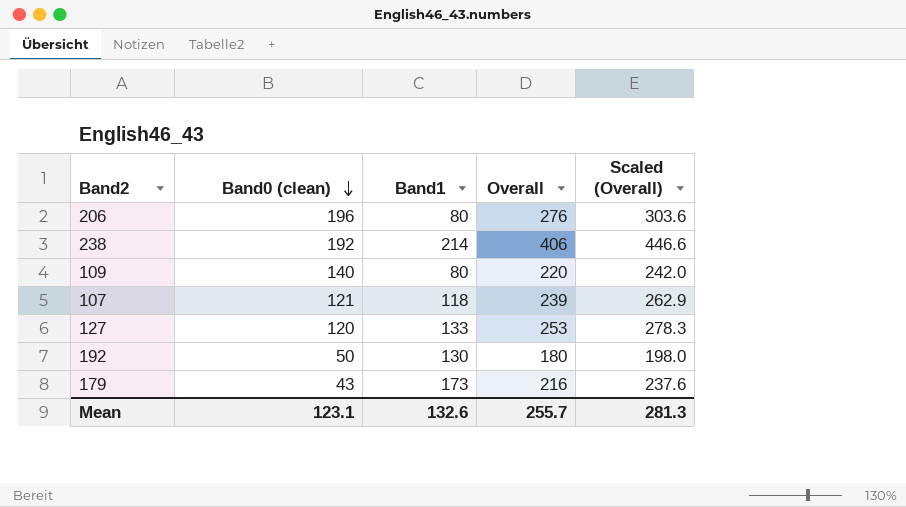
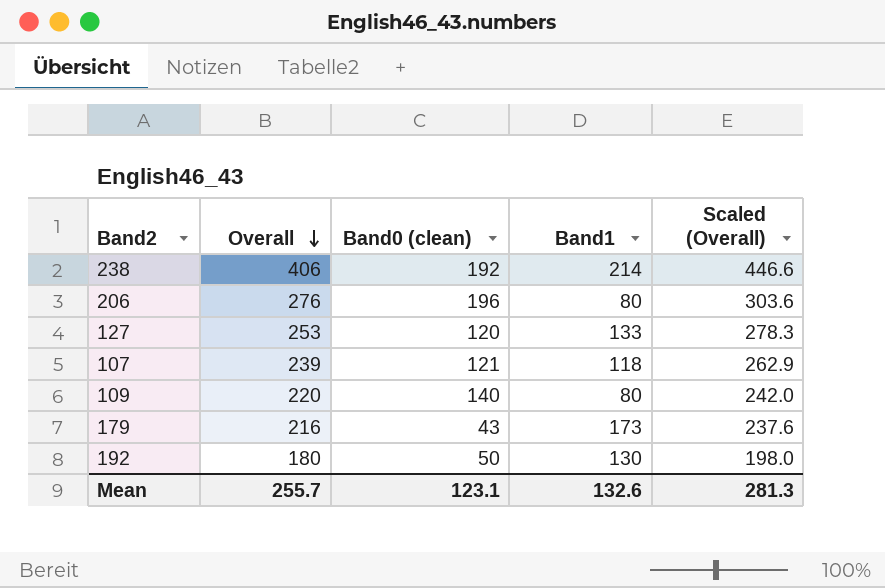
row order: Band0 (clean) descending -> Overall descending
column Overall | position: 4 -> 2

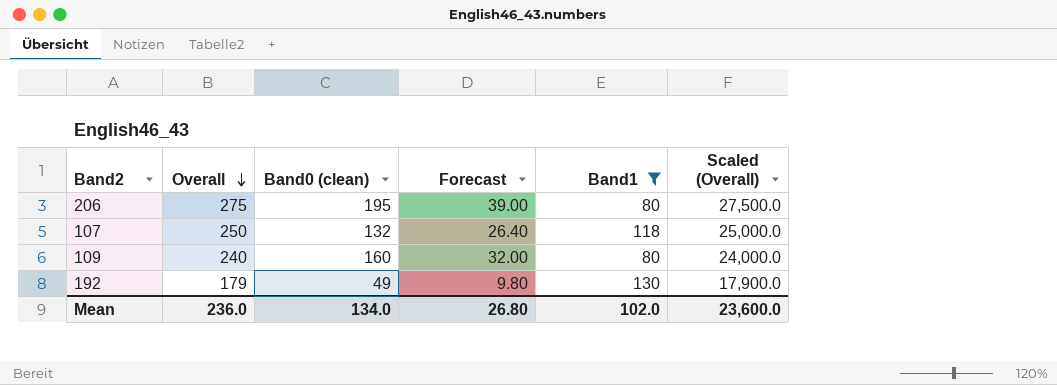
filter: none -> Band1 <= 130
column Forecast | formula: none -> [Band0 (clean)] * 0.2
column Scaled (Overall) | formula: [Overall] * 1.1 -> [Overall] * 100
206 | Overall: 276 -> 275
206 | Band0 (clean): 196 -> 195
107 | Overall: 239 -> 250
107 | Band0 (clean): 121 -> 132
109 | Overall: 220 -> 240
109 | Band0 (clean): 140 -> 160
192 | Overall: 180 -> 179
192 | Band0 (clean): 50 -> 49
Mean | Overall: 255.7 -> 236.0
Mean | Band0 (clean): 123.1 -> 134.0
Mean | Band1: 132.6 -> 102.0
Mean | Scaled (Overall): 281.3 -> 23,600.0

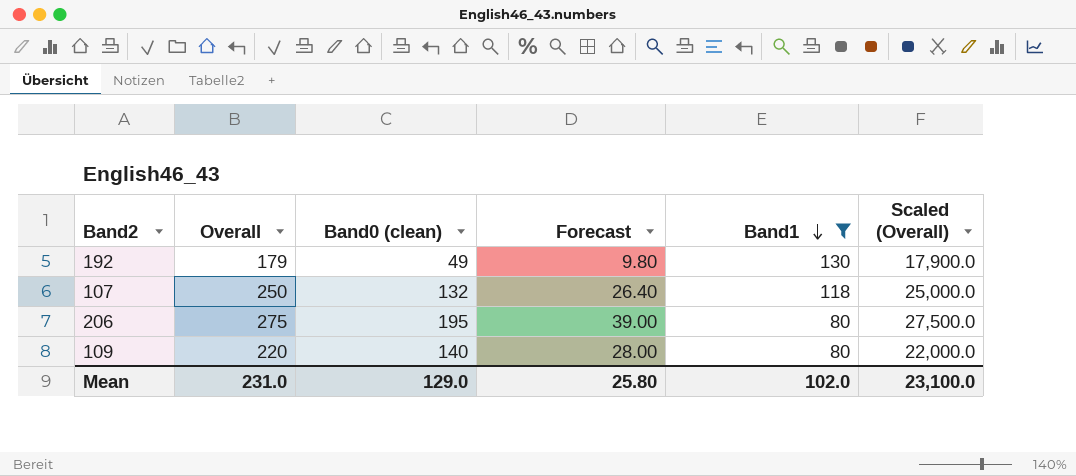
row order: Overall descending -> Band1 descending
109 | Overall: 240 -> 220
109 | Band0 (clean): 160 -> 140
109 | Forecast: 32.00 -> 28.00
109 | Scaled (Overall): 24,000.0 -> 22,000.0
Mean | Overall: 236.0 -> 231.0
Mean | Band0 (clean): 134.0 -> 129.0
Mean | Forecast: 26.80 -> 25.80
Mean | Scaled (Overall): 23,600.0 -> 23,100.0

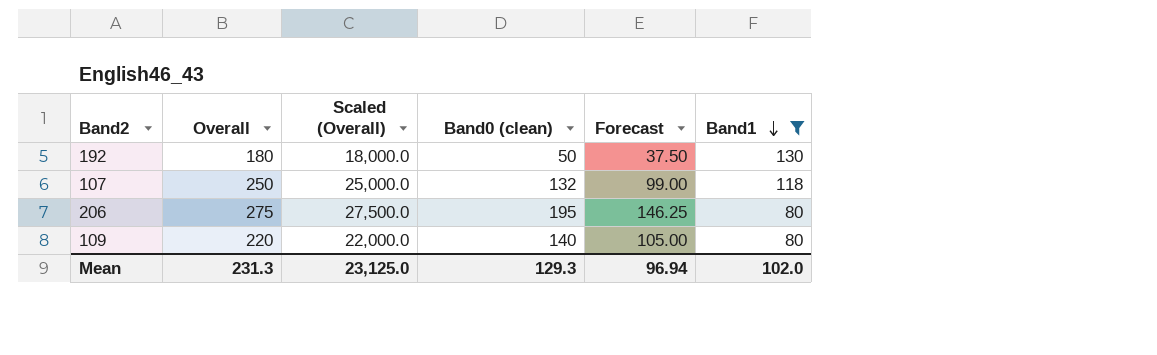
column Scaled (Overall) | position: 6 -> 3
column Forecast | formula: [Band0 (clean)] * 0.2 -> [Band0 (clean)] * 0.75
192 | Overall: 179 -> 180
192 | Scaled (Overall): 17,900.0 -> 18,000.0
192 | Band0 (clean): 49 -> 50
Mean | Overall: 231.0 -> 231.3
Mean | Scaled (Overall): 23,100.0 -> 23,125.0
Mean | Band0 (clean): 129.0 -> 129.3
Mean | Forecast: 25.80 -> 96.94

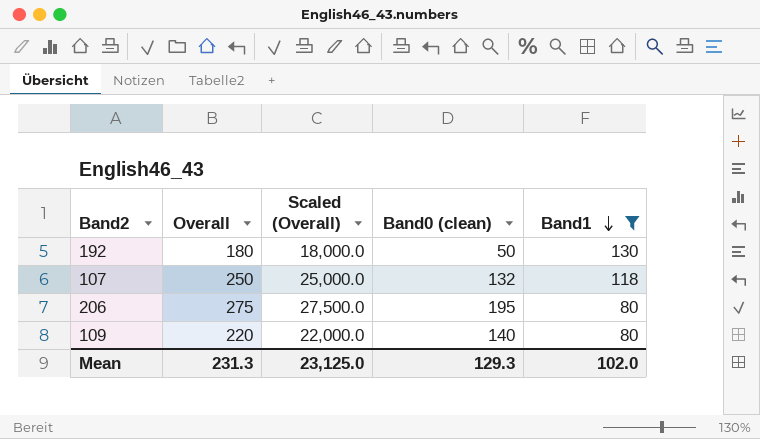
column Forecast | formula: [Band0 (clean)] * 0.75 -> none

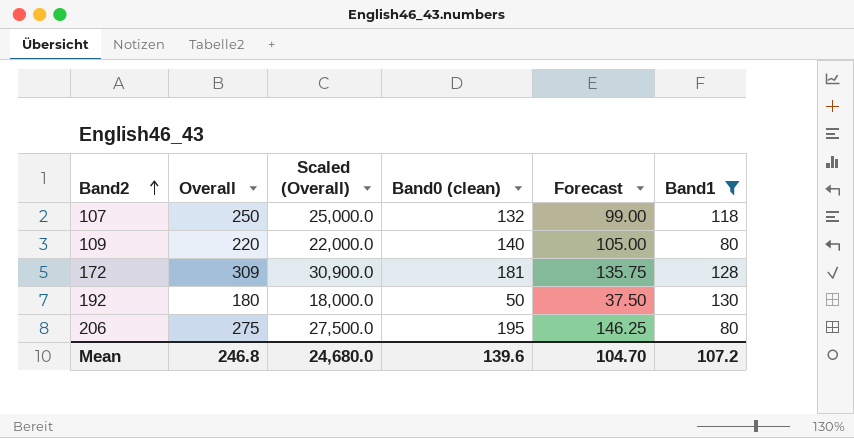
row order: Band1 descending -> Band2 ascending
column Forecast | formula: none -> [Band0 (clean)] * 0.75
row 172: none -> 309 | 30,900.0 | 181 | 135.75 | 128
Mean | Overall: 231.3 -> 246.8
Mean | Scaled (Overall): 23,125.0 -> 24,680.0
Mean | Band0 (clean): 129.3 -> 139.6
Mean | Band1: 102.0 -> 107.2

